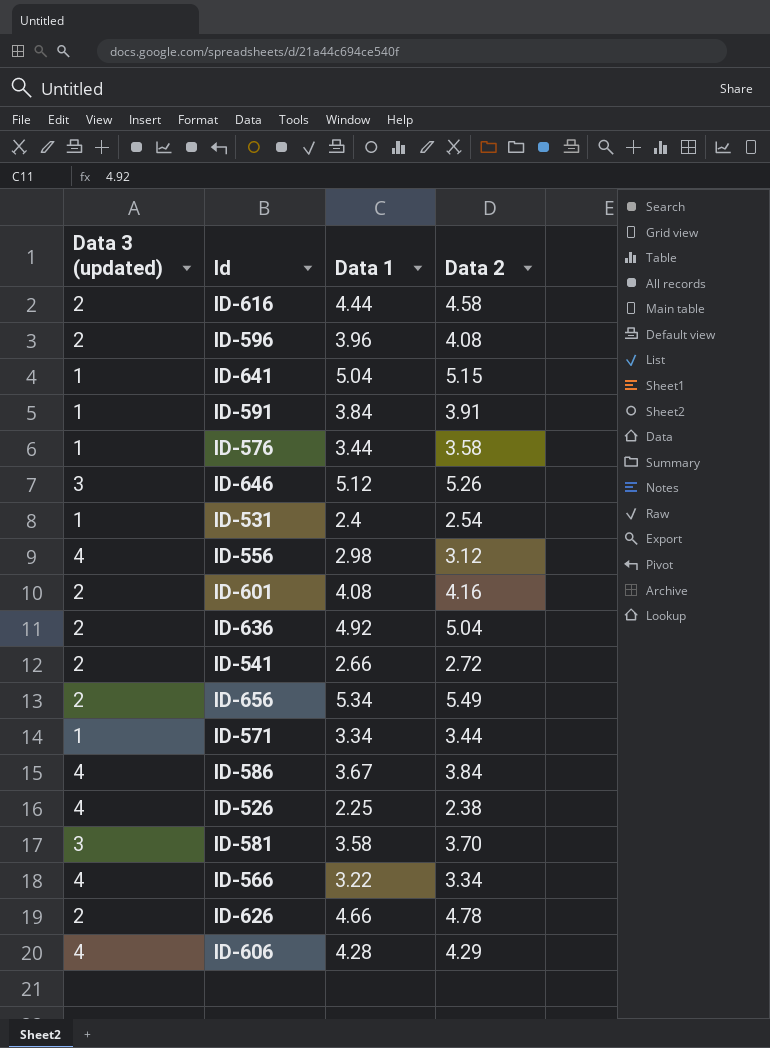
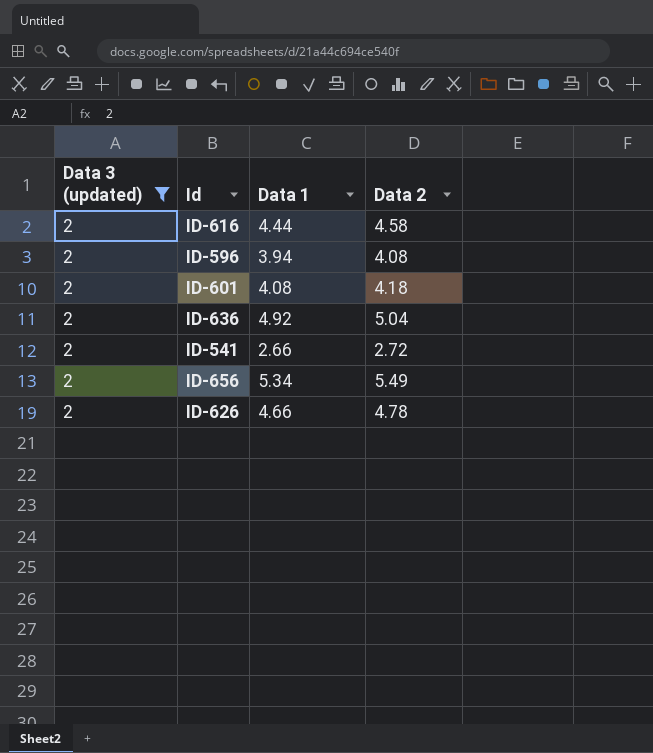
filter: none -> Data 3 (updated) = 2
ID-596 | Data 1: 3.96 -> 3.94
ID-601 | Data 2: 4.16 -> 4.18

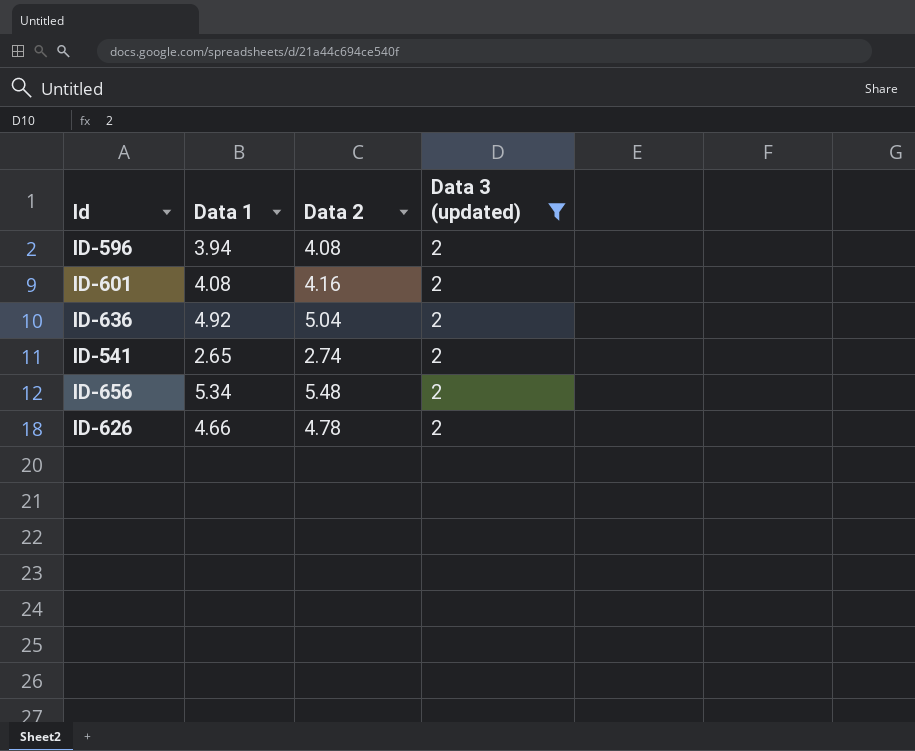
column Data 3 (updated) | position: 1 -> 4
row ID-616: 2 | 4.44 | 4.58 -> none
ID-601 | Data 2: 4.18 -> 4.16
ID-541 | Data 1: 2.66 -> 2.65
ID-541 | Data 2: 2.72 -> 2.74
ID-656 | Data 2: 5.49 -> 5.48

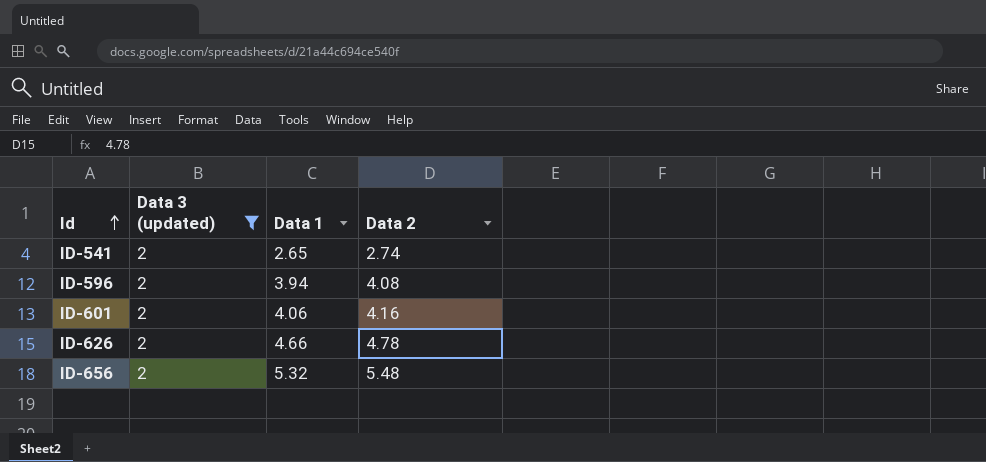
row order: none -> Id ascending
column Data 3 (updated) | position: 4 -> 2
row ID-636: 4.92 | 5.04 | 2 -> none
ID-601 | Data 1: 4.08 -> 4.06
ID-656 | Data 1: 5.34 -> 5.32

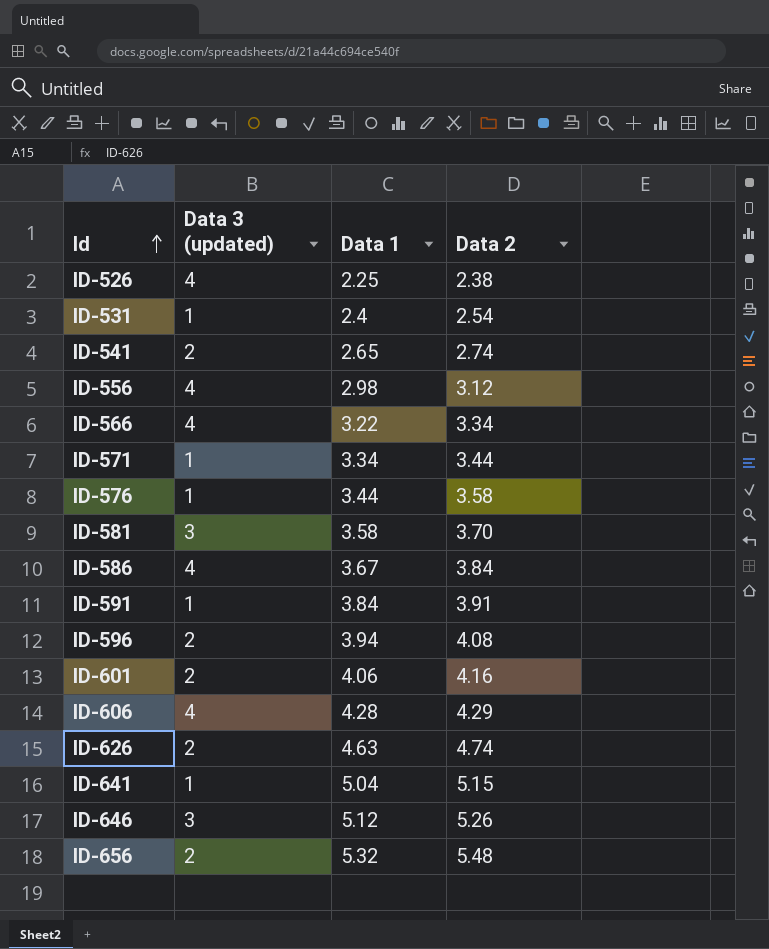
filter: Data 3 (updated) = 2 -> none
ID-626 | Data 1: 4.66 -> 4.63
ID-626 | Data 2: 4.78 -> 4.74

